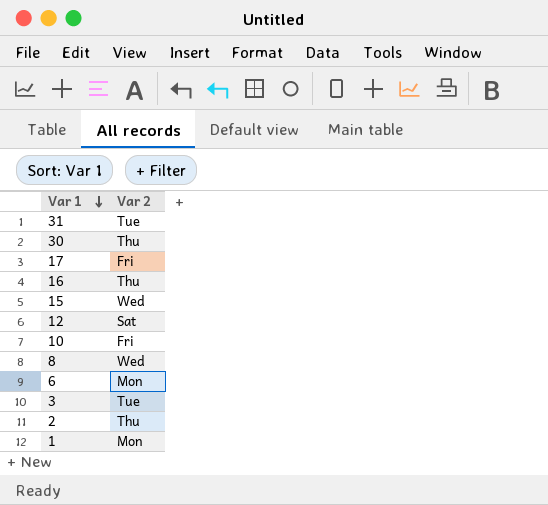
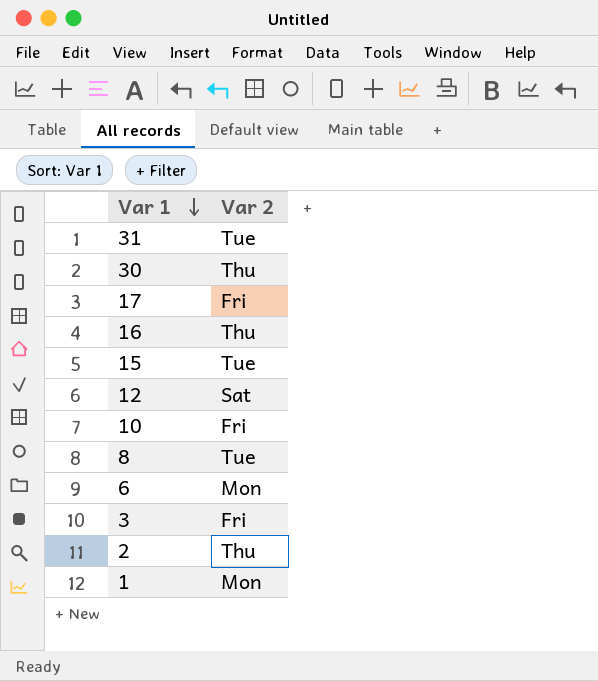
15 | Var 2: Wed -> Tue
8 | Var 2: Wed -> Tue
3 | Var 2: Tue -> Fri

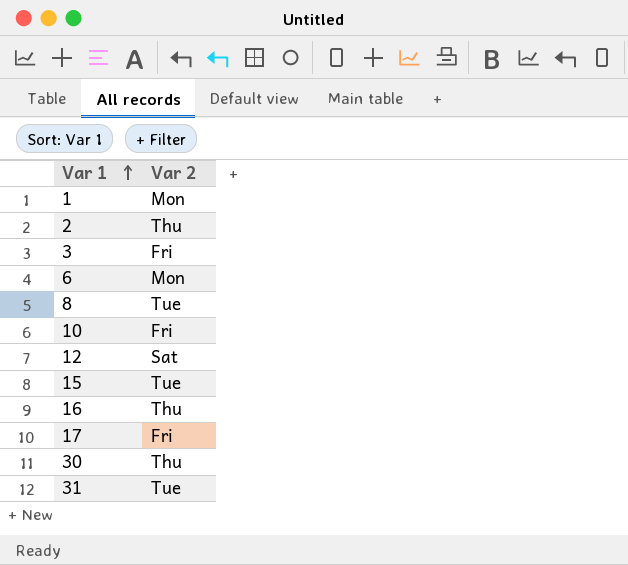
row order: Var 1 descending -> Var 1 ascending

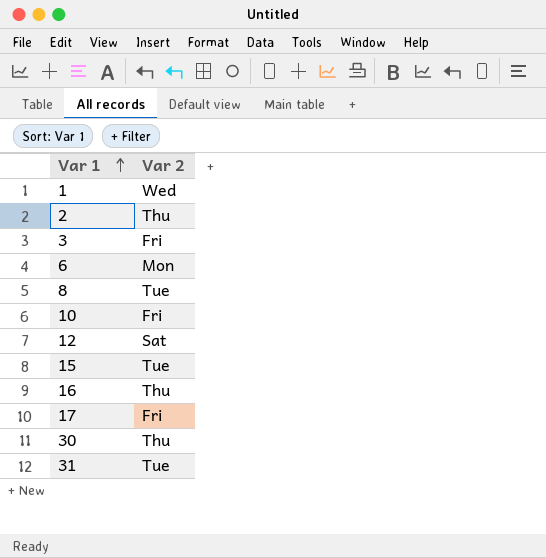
1 | Var 2: Mon -> Wed

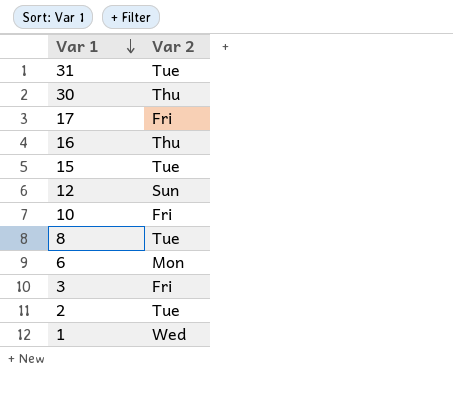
row order: Var 1 ascending -> Var 1 descending
12 | Var 2: Sat -> Sun
2 | Var 2: Thu -> Tue

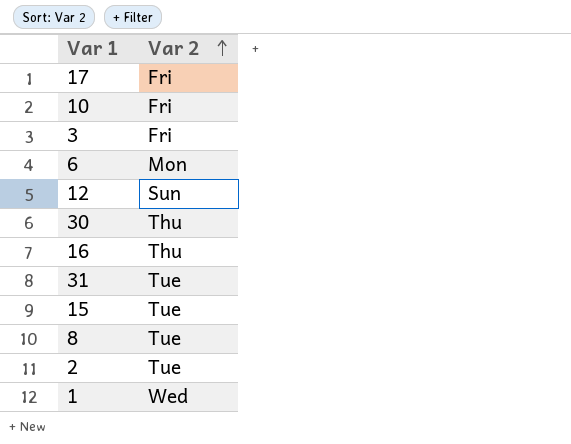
row order: Var 1 descending -> Var 2 ascending

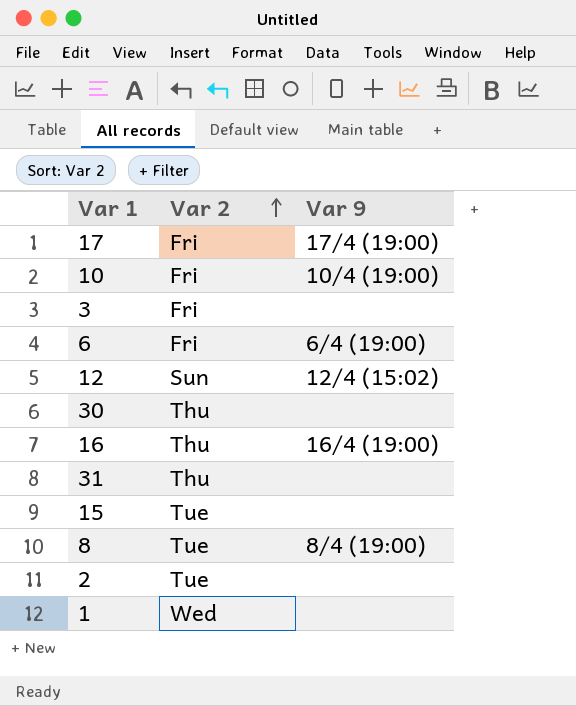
column Var 9 | position: none -> 3
6 | Var 2: Mon -> Fri
31 | Var 2: Tue -> Thu

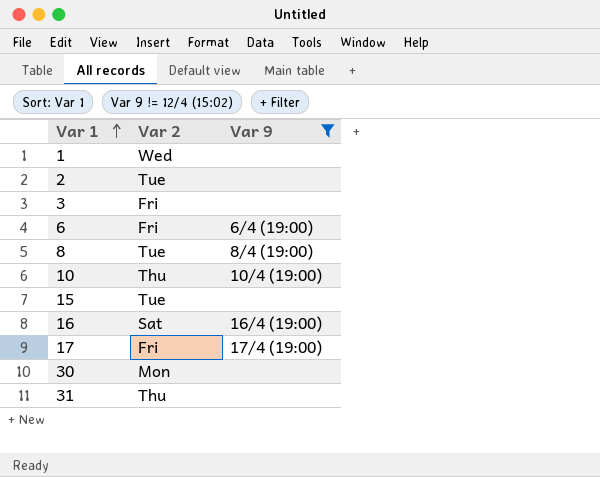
filter: none -> Var 9 != 12/4 (15:02)
row order: Var 2 ascending -> Var 1 ascending
10 | Var 2: Fri -> Thu
16 | Var 2: Thu -> Sat
30 | Var 2: Thu -> Mon

